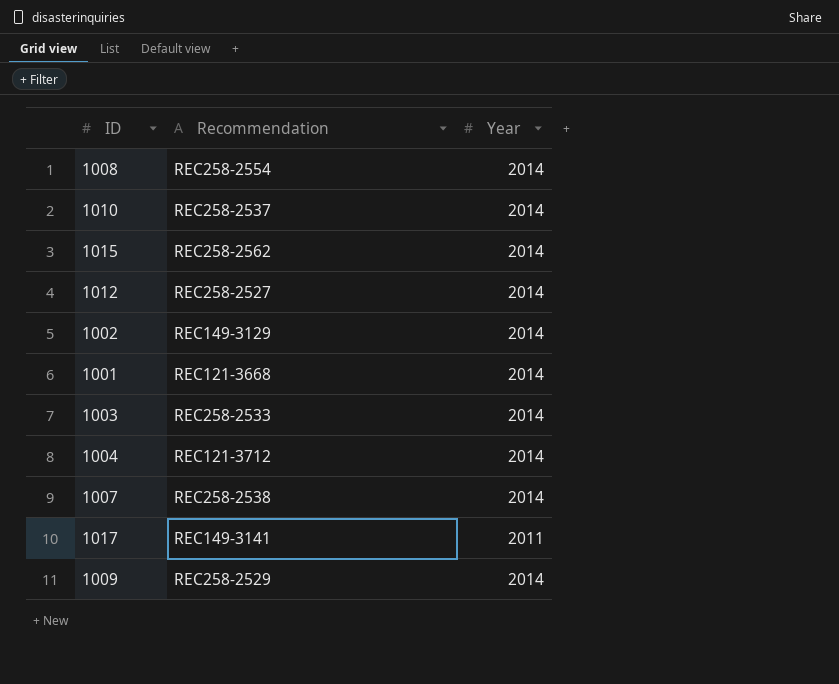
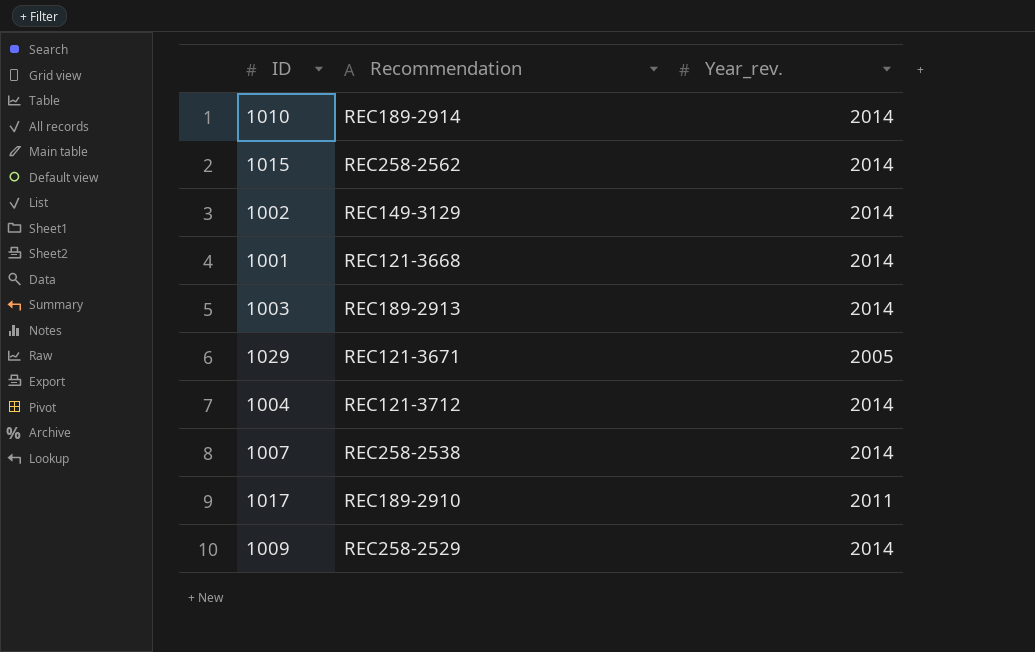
column name: Year -> Year_rev.
row 1008: REC258-2554 | 2014 -> none
row 1012: REC258-2527 | 2014 -> none
1010 | Recommendation: REC258-2537 -> REC189-2914
1003 | Recommendation: REC258-2533 -> REC189-2913
row 1029: none -> REC121-3671 | 2005
1017 | Recommendation: REC149-3141 -> REC189-2910

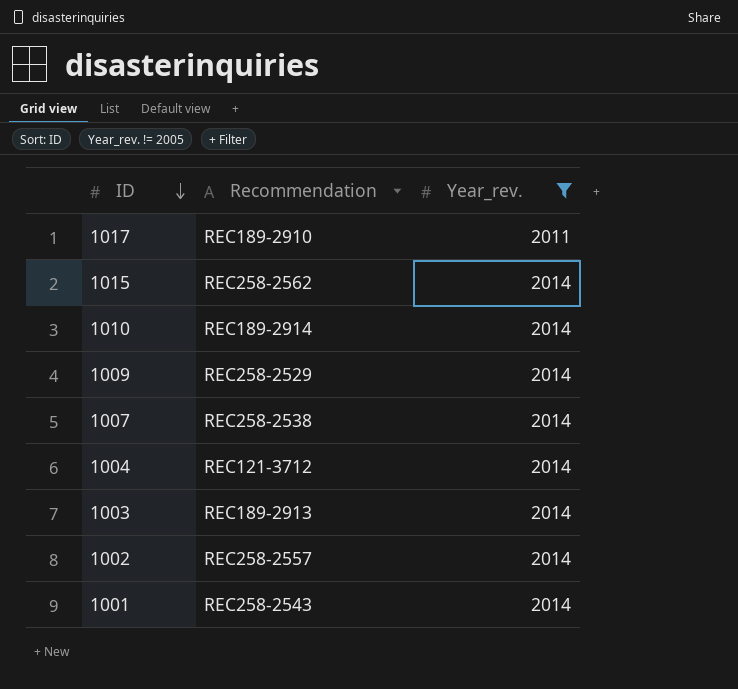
filter: none -> Year_rev. != 2005
row order: none -> ID descending
1002 | Recommendation: REC149-3129 -> REC258-2557
1001 | Recommendation: REC121-3668 -> REC258-2543

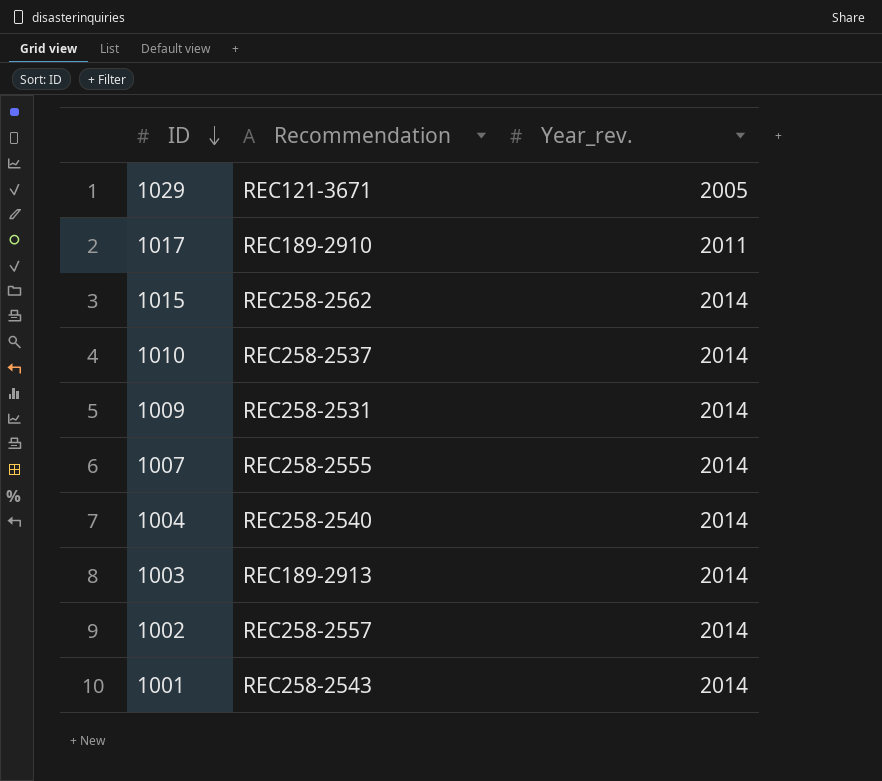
filter: Year_rev. != 2005 -> none
1010 | Recommendation: REC189-2914 -> REC258-2537
1009 | Recommendation: REC258-2529 -> REC258-2531
1007 | Recommendation: REC258-2538 -> REC258-2555
1004 | Recommendation: REC121-3712 -> REC258-2540

